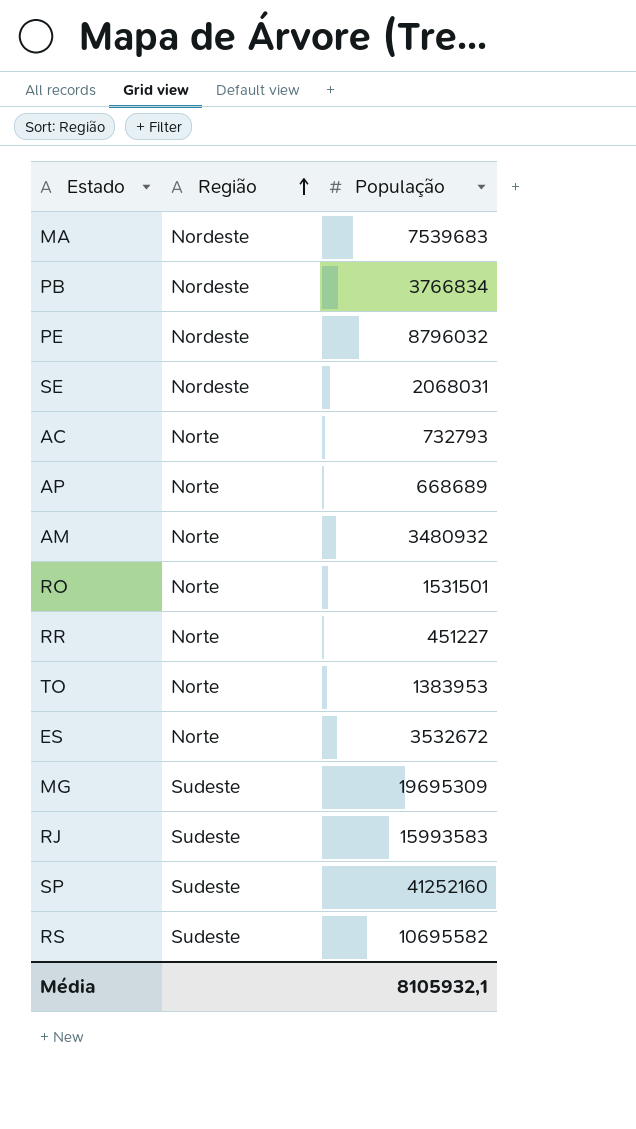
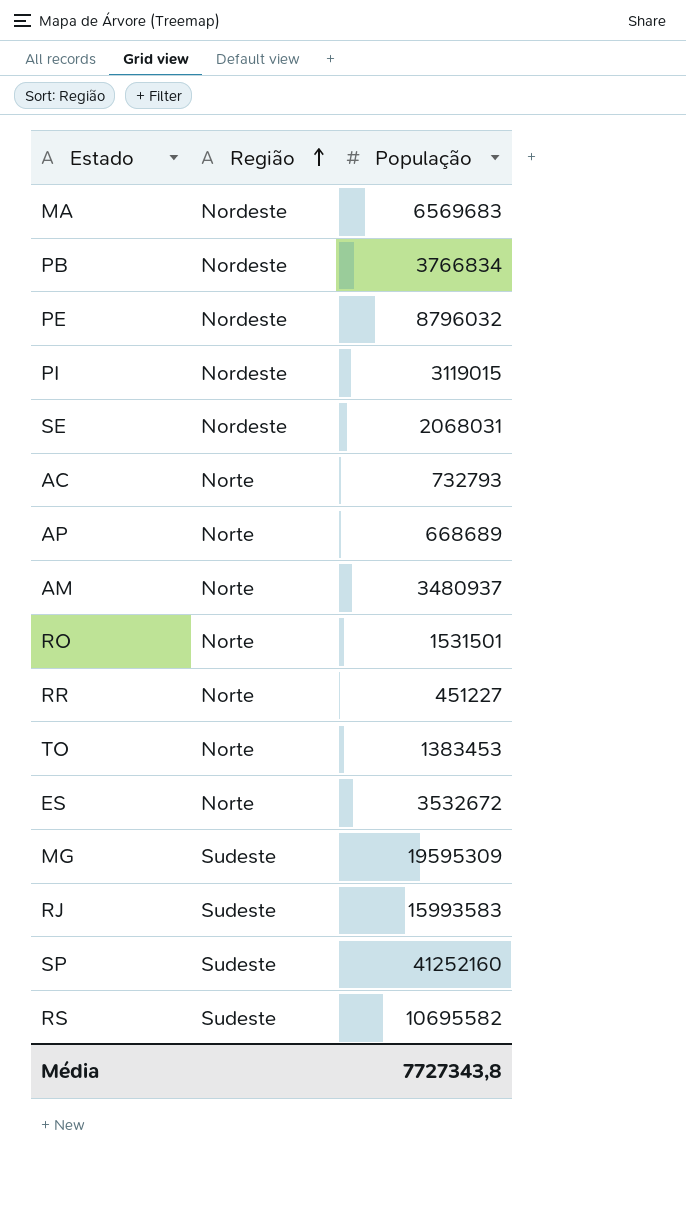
MA | População: 7539683 -> 6569683
row PI: none -> Nordeste | 3119015
AM | População: 3480932 -> 3480937
TO | População: 1383953 -> 1383453
MG | População: 19695309 -> 19595309
Média | População: 8105932,1 -> 7727343,8

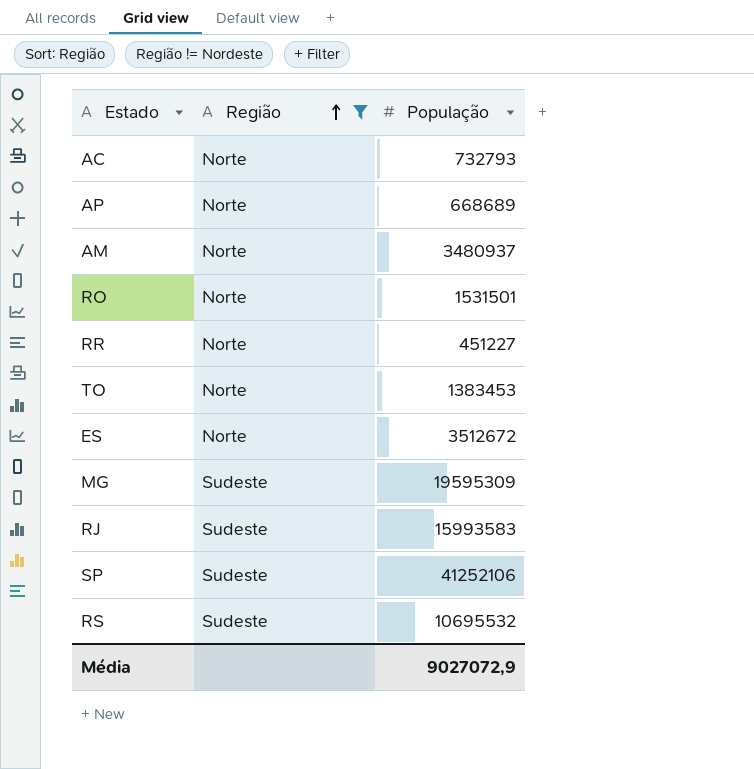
filter: none -> Região != Nordeste
ES | População: 3532672 -> 3512672
SP | População: 41252160 -> 41252106
RS | População: 10695582 -> 10695532
Média | População: 7727343,8 -> 9027072,9

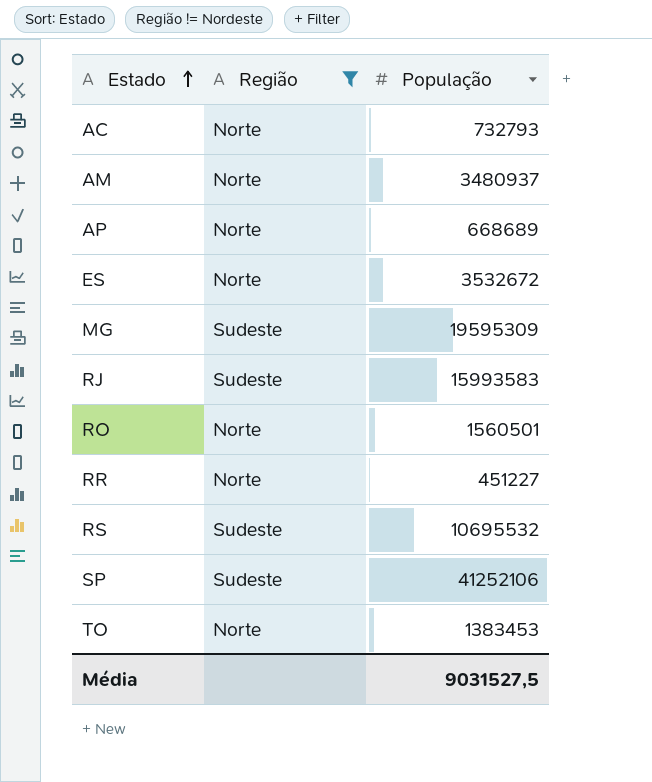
row order: Região ascending -> Estado ascending
ES | População: 3512672 -> 3532672
RO | População: 1531501 -> 1560501
Média | População: 9027072,9 -> 9031527,5

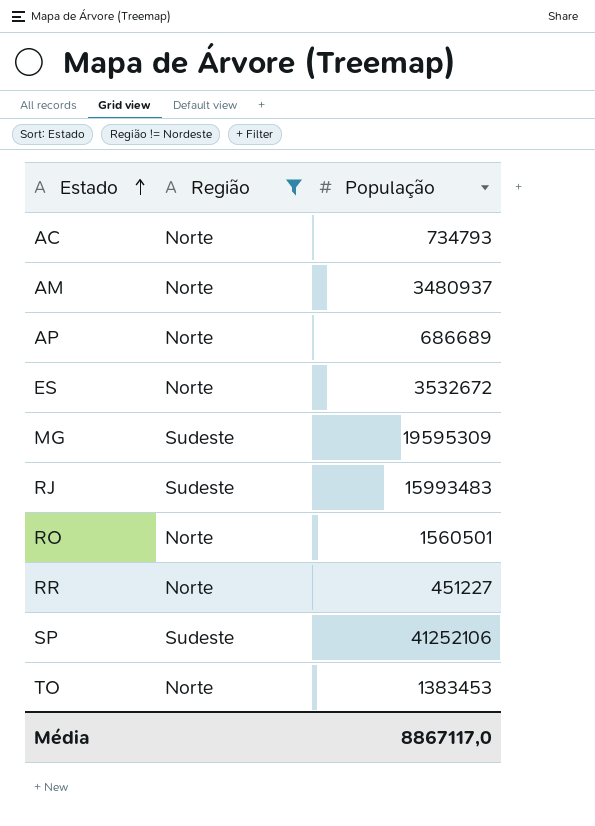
row RS: Sudeste | 10695532 -> none
AC | População: 732793 -> 734793
AP | População: 668689 -> 686689
RJ | População: 15993583 -> 15993483
Média | População: 9031527,5 -> 8867117,0

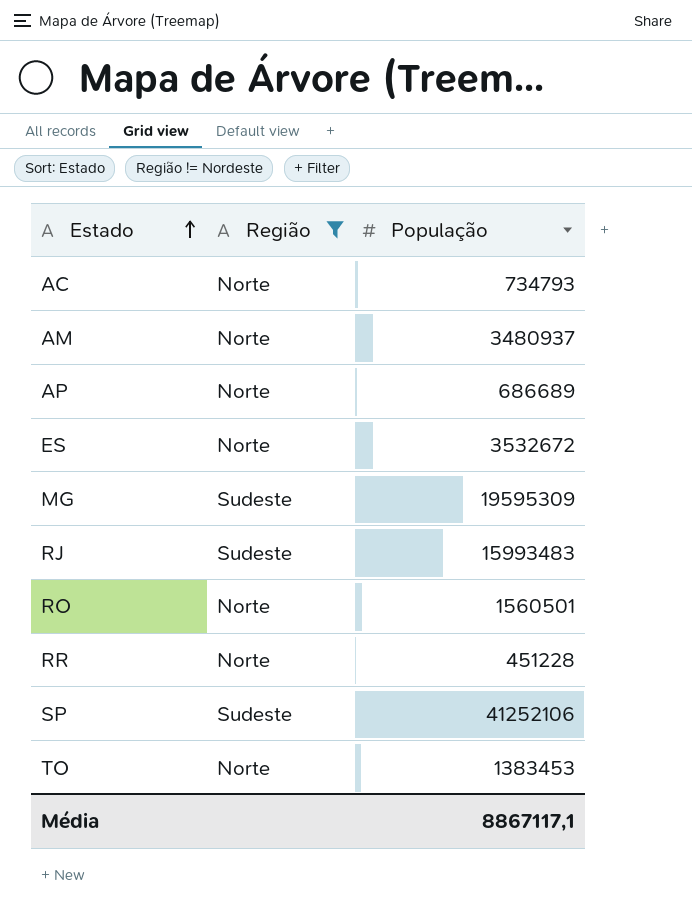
RR | População: 451227 -> 451228
Média | População: 8867117,0 -> 8867117,1

